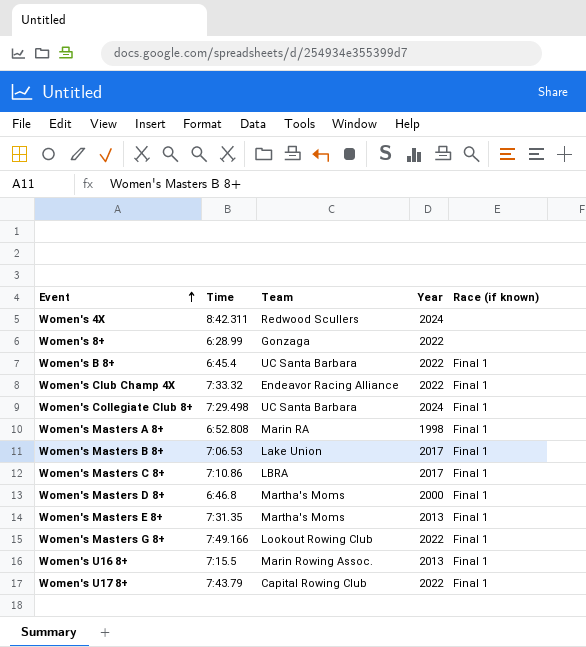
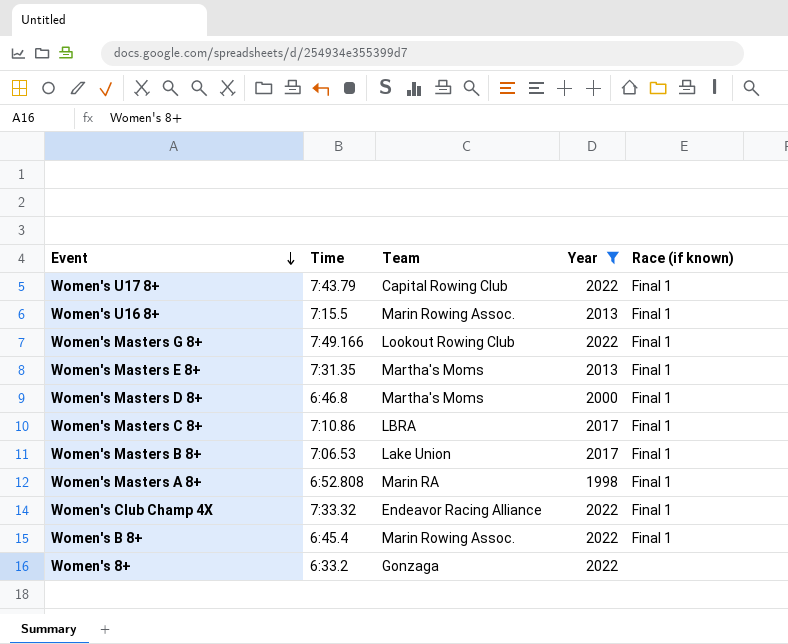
filter: none -> Year != 2024
row order: Event ascending -> Event descending
Women's B 8+ | Team: UC Santa Barbara -> Marin Rowing Assoc.
Women's 8+ | Time: 6:28.99 -> 6:33.2

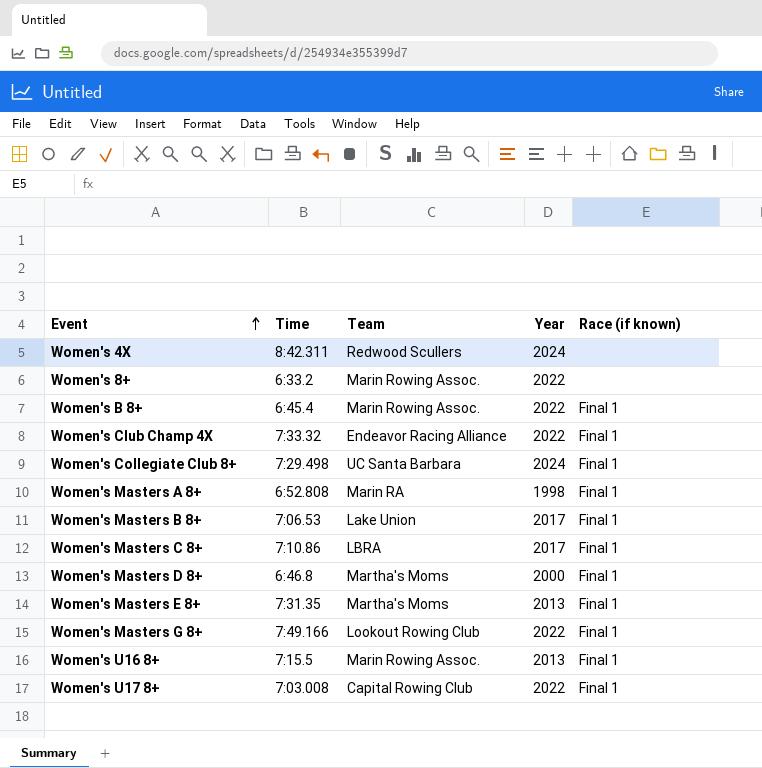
filter: Year != 2024 -> none
row order: Event descending -> Event ascending
Women's 8+ | Team: Gonzaga -> Marin Rowing Assoc.
Women's U17 8+ | Time: 7:43.79 -> 7:03.008

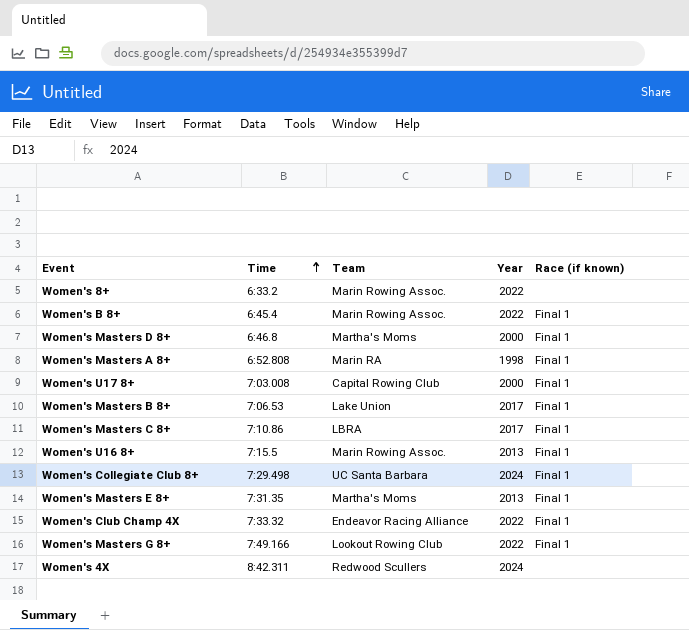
row order: Event ascending -> Time ascending
Women's U17 8+ | Year: 2022 -> 2000

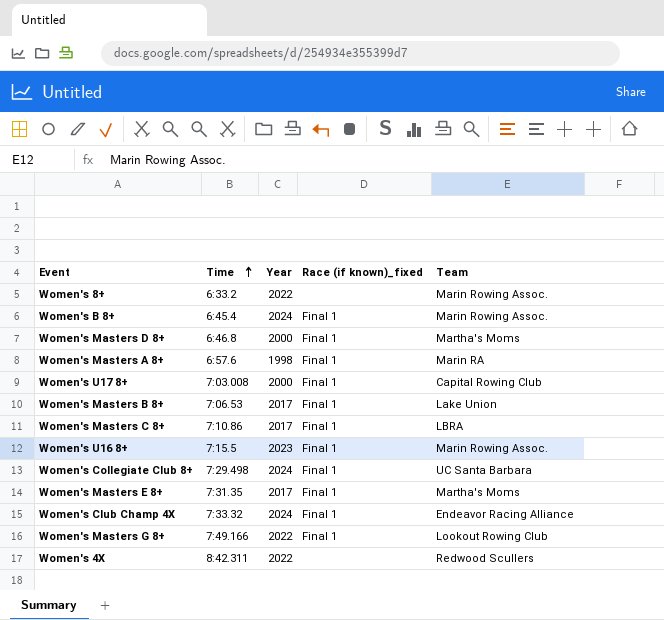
column name: Race (if known) -> Race (if known)_fixed
column Team | position: 3 -> 5
Women's B 8+ | Year: 2022 -> 2024
Women's Masters A 8+ | Time: 6:52.808 -> 6:57.6
Women's U16 8+ | Year: 2013 -> 2023
Women's Masters E 8+ | Year: 2013 -> 2017
Women's Club Champ 4X | Year: 2022 -> 2024
Women's 4X | Year: 2024 -> 2022

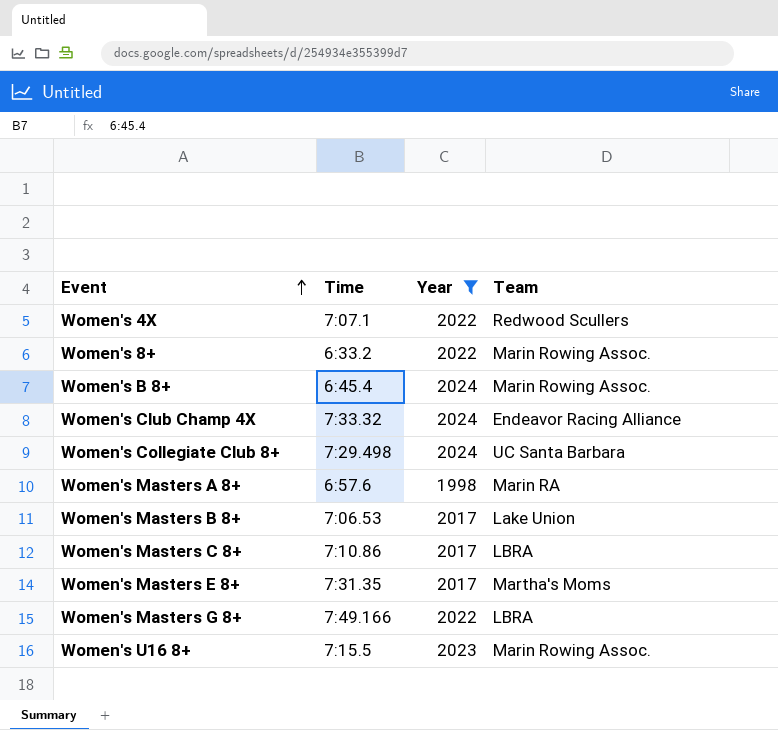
filter: none -> Year != 2000
row order: Time ascending -> Event ascending
column Race (if known)_fixed | position: 4 -> none
Women's 4X | Time: 8:42.311 -> 7:07.1
Women's Masters G 8+ | Team: Lookout Rowing Club -> LBRA

